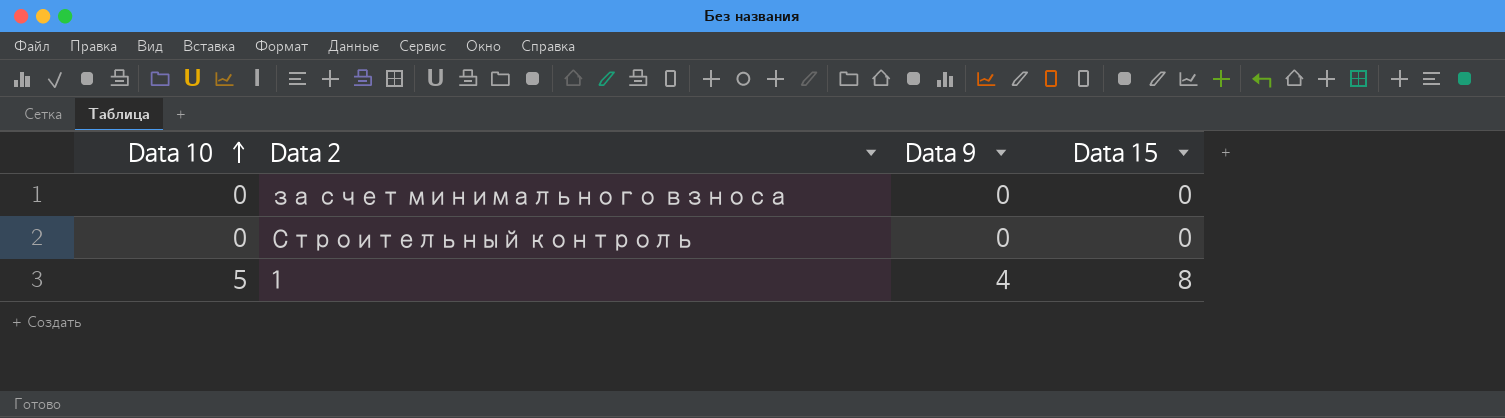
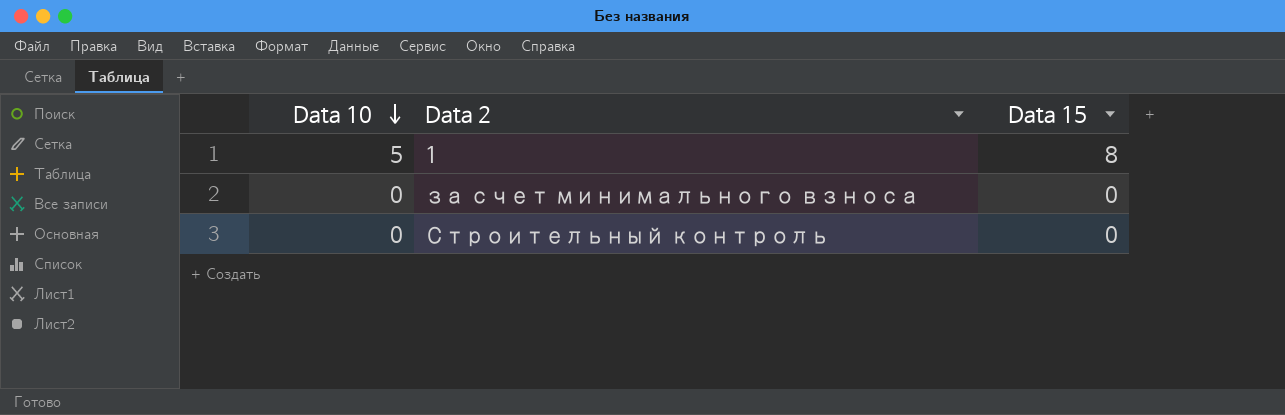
row order: Data 10 ascending -> Data 10 descending
column Data 9 | position: 3 -> none

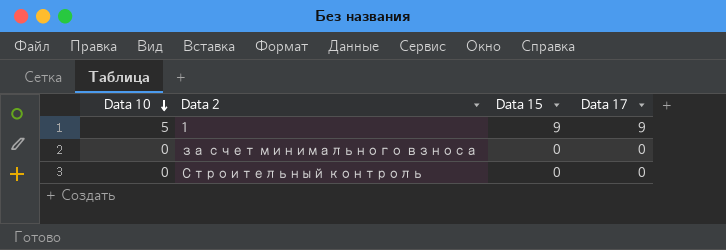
column Data 17 | position: none -> 4
1 | Data 15: 8 -> 9

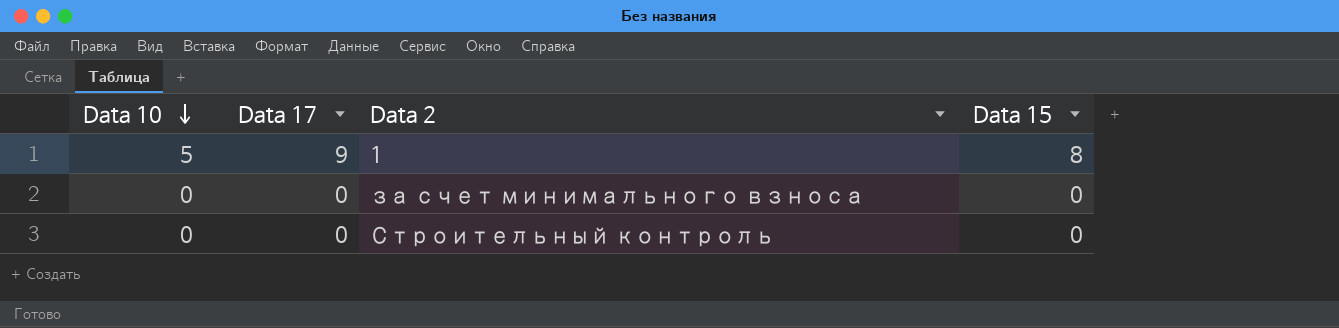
column Data 17 | position: 4 -> 2
1 | Data 15: 9 -> 8

